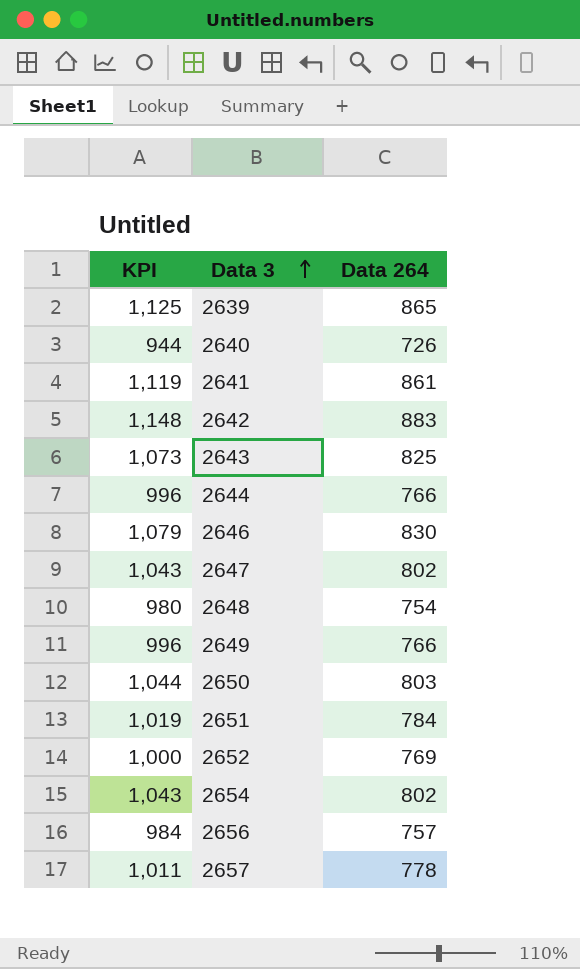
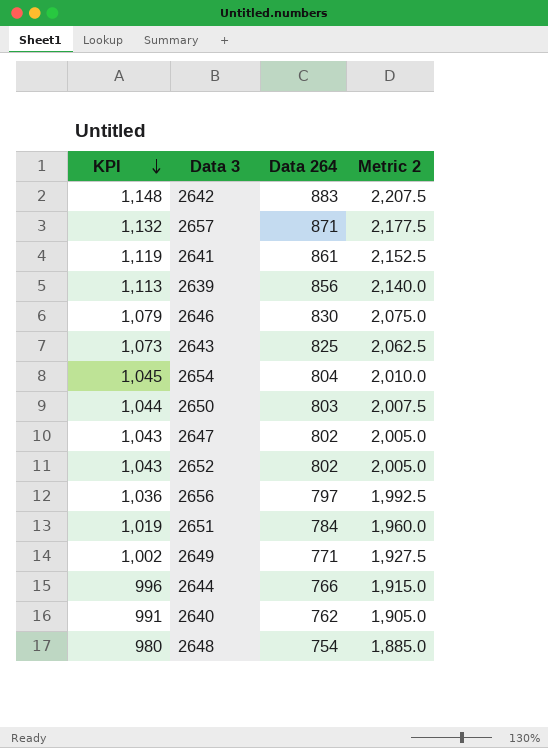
row order: Data 3 ascending -> KPI descending
column Metric 2 | formula: none -> [Data 264] * 2.5
2657 | KPI: 1,011 -> 1,132
2657 | Data 264: 778 -> 871
2639 | KPI: 1,125 -> 1,113
2639 | Data 264: 865 -> 856
2654 | KPI: 1,043 -> 1,045
2654 | Data 264: 802 -> 804
2652 | KPI: 1,000 -> 1,043
2652 | Data 264: 769 -> 802
2656 | KPI: 984 -> 1,036
2656 | Data 264: 757 -> 797
2649 | KPI: 996 -> 1,002
2649 | Data 264: 766 -> 771
2640 | KPI: 944 -> 991
2640 | Data 264: 726 -> 762

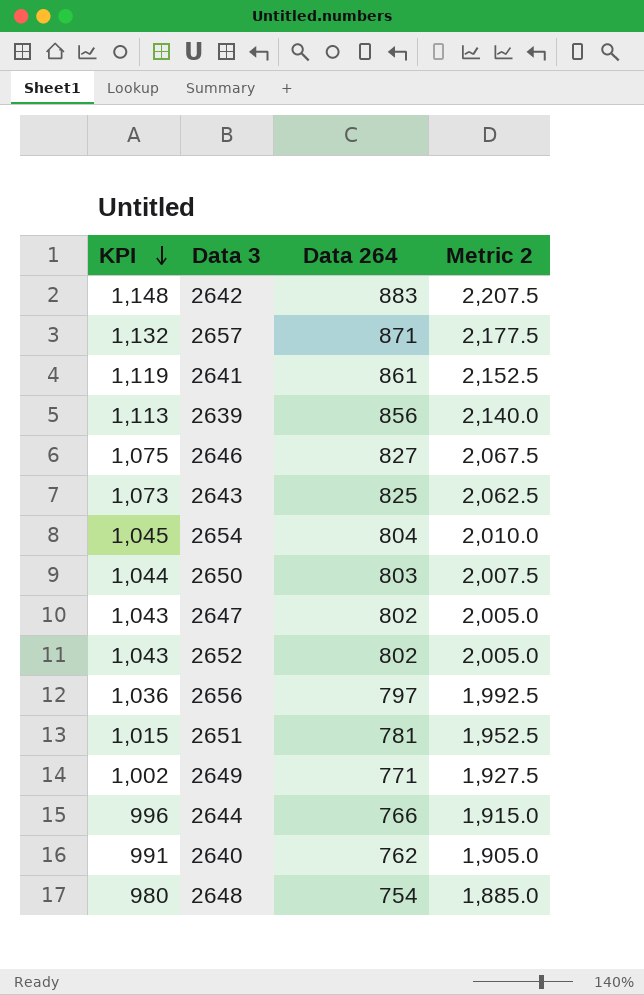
2646 | KPI: 1,079 -> 1,075
2646 | Data 264: 830 -> 827
2646 | Metric 2: 2,075.0 -> 2,067.5
2651 | KPI: 1,019 -> 1,015
2651 | Data 264: 784 -> 781
2651 | Metric 2: 1,960.0 -> 1,952.5

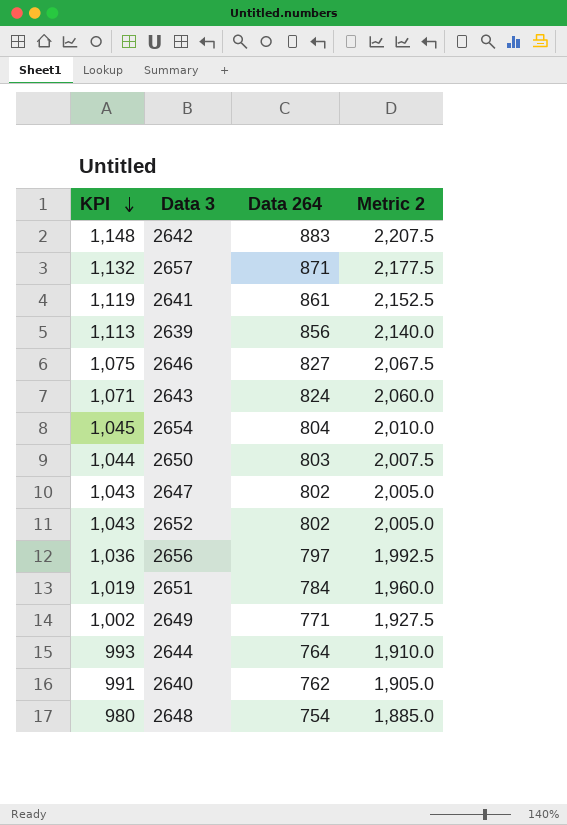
2643 | KPI: 1,073 -> 1,071
2643 | Data 264: 825 -> 824
2643 | Metric 2: 2,062.5 -> 2,060.0
2651 | KPI: 1,015 -> 1,019
2651 | Data 264: 781 -> 784
2651 | Metric 2: 1,952.5 -> 1,960.0
2644 | KPI: 996 -> 993
2644 | Data 264: 766 -> 764
2644 | Metric 2: 1,915.0 -> 1,910.0

